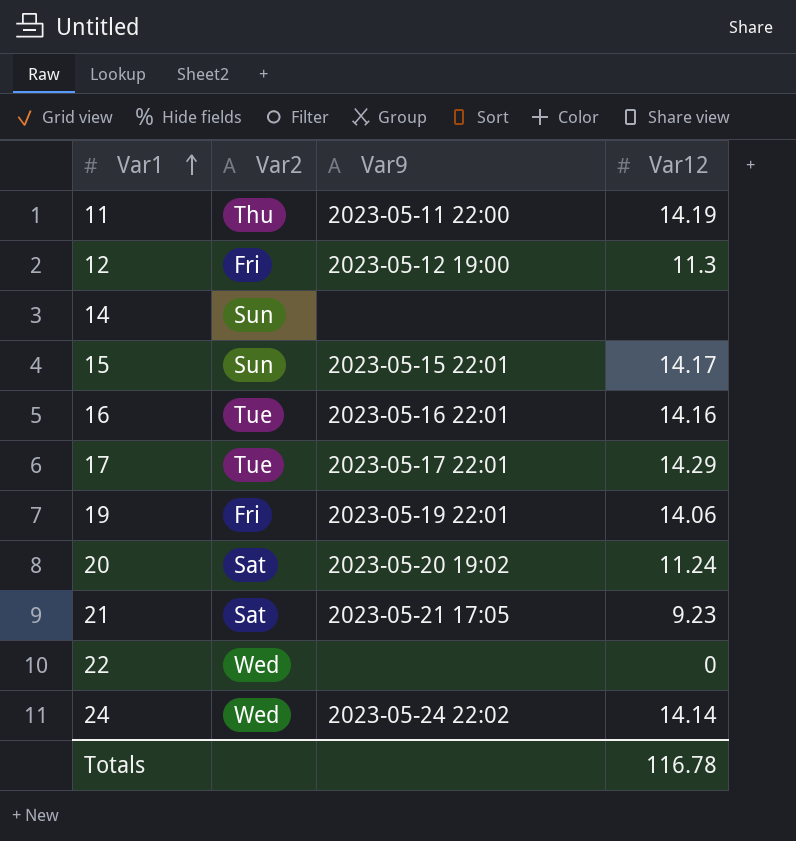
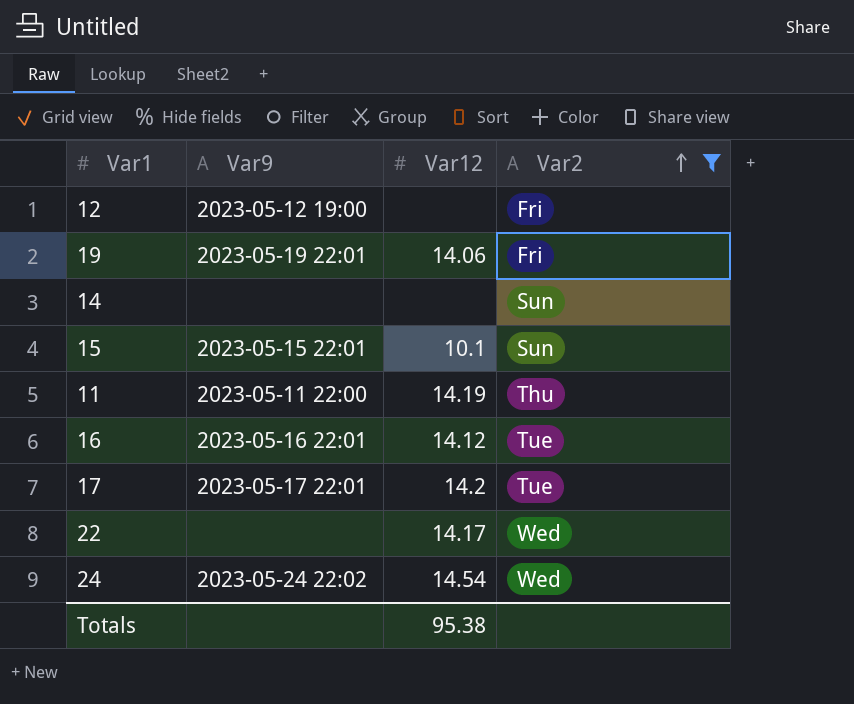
filter: none -> Var2 != Sat
row order: Var1 ascending -> Var2 ascending
column Var2 | position: 2 -> 4
12 | Var12: 11.3 -> none
15 | Var12: 14.17 -> 10.1
16 | Var12: 14.16 -> 14.12
17 | Var12: 14.29 -> 14.2
22 | Var12: 0 -> 14.17
24 | Var12: 14.14 -> 14.54
Totals | Var12: 116.78 -> 95.38

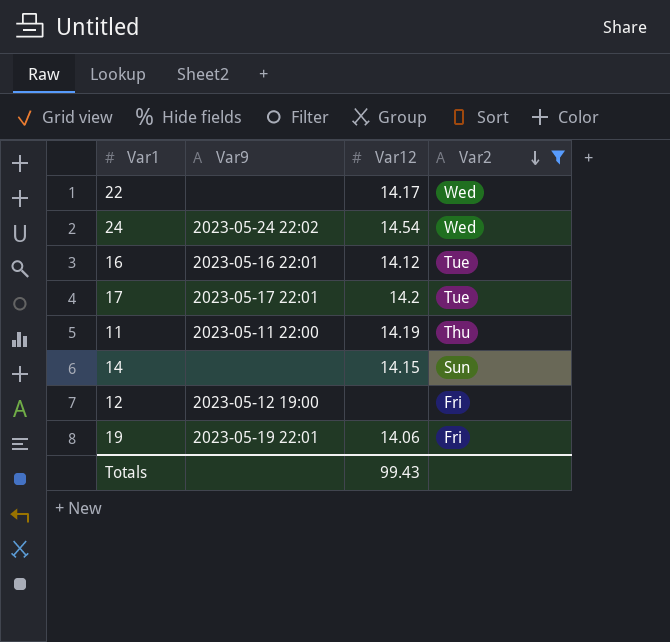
row order: Var2 ascending -> Var2 descending
row 15: 2023-05-15 22:01 | 10.1 | Sun -> none
14 | Var12: none -> 14.15
Totals | Var12: 95.38 -> 99.43

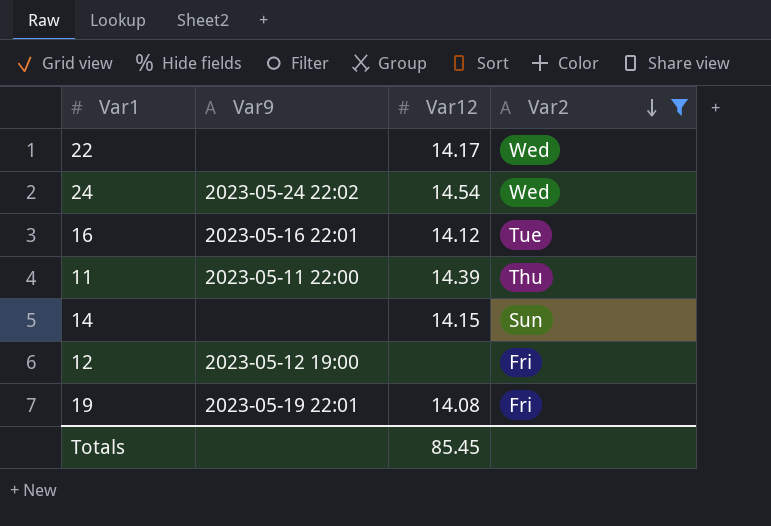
row 17: 2023-05-17 22:01 | 14.2 | Tue -> none
11 | Var12: 14.19 -> 14.39
19 | Var12: 14.06 -> 14.08
Totals | Var12: 99.43 -> 85.45

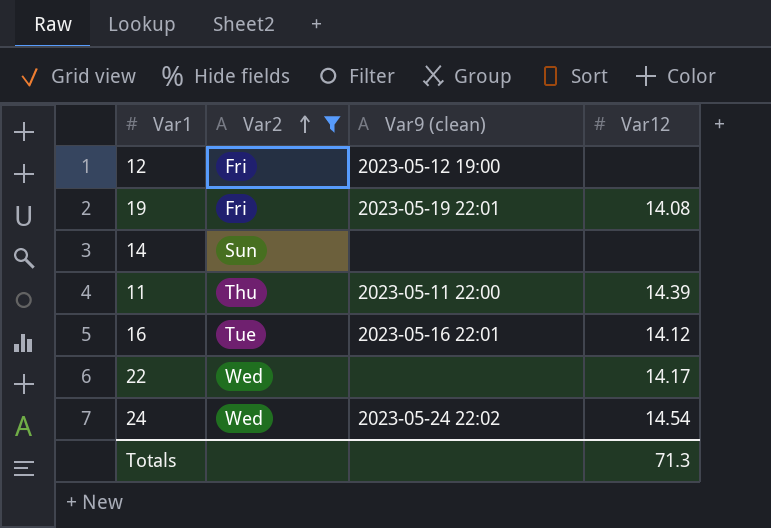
row order: Var2 descending -> Var2 ascending
column Var2 | position: 4 -> 2
column name: Var9 -> Var9 (clean)
14 | Var12: 14.15 -> none
Totals | Var12: 85.45 -> 71.3

